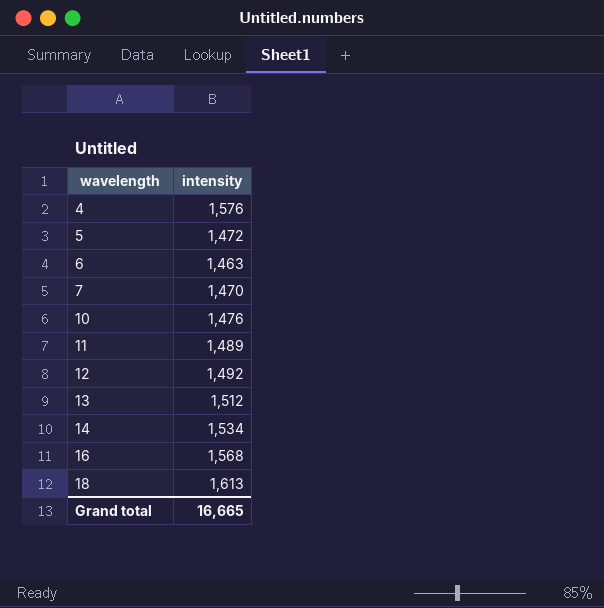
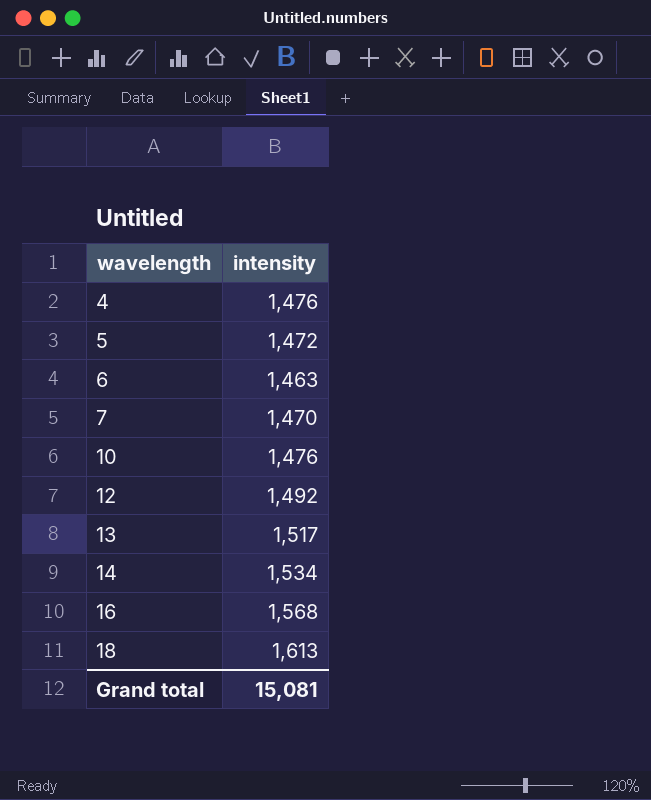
row 11: 1,489 -> none
4 | intensity: 1,576 -> 1,476
13 | intensity: 1,512 -> 1,517
Grand total | intensity: 16,665 -> 15,081

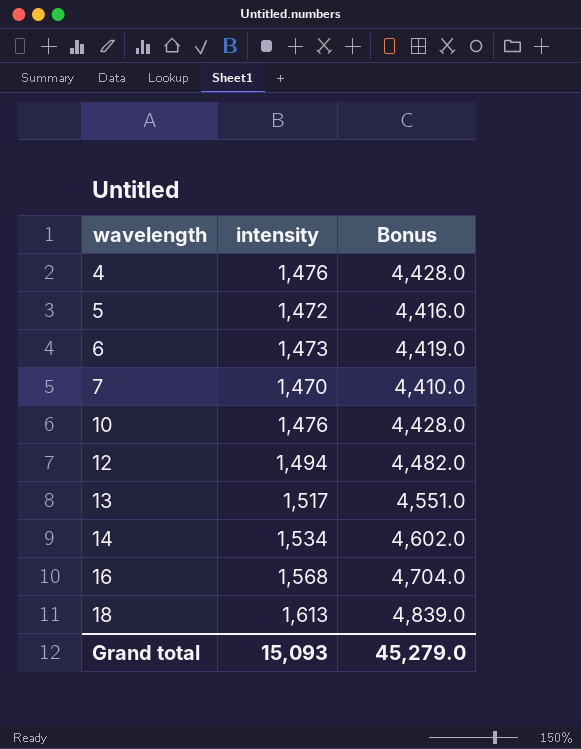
column Bonus | formula: none -> [intensity] * 3
6 | intensity: 1,463 -> 1,473
12 | intensity: 1,492 -> 1,494
Grand total | intensity: 15,081 -> 15,093

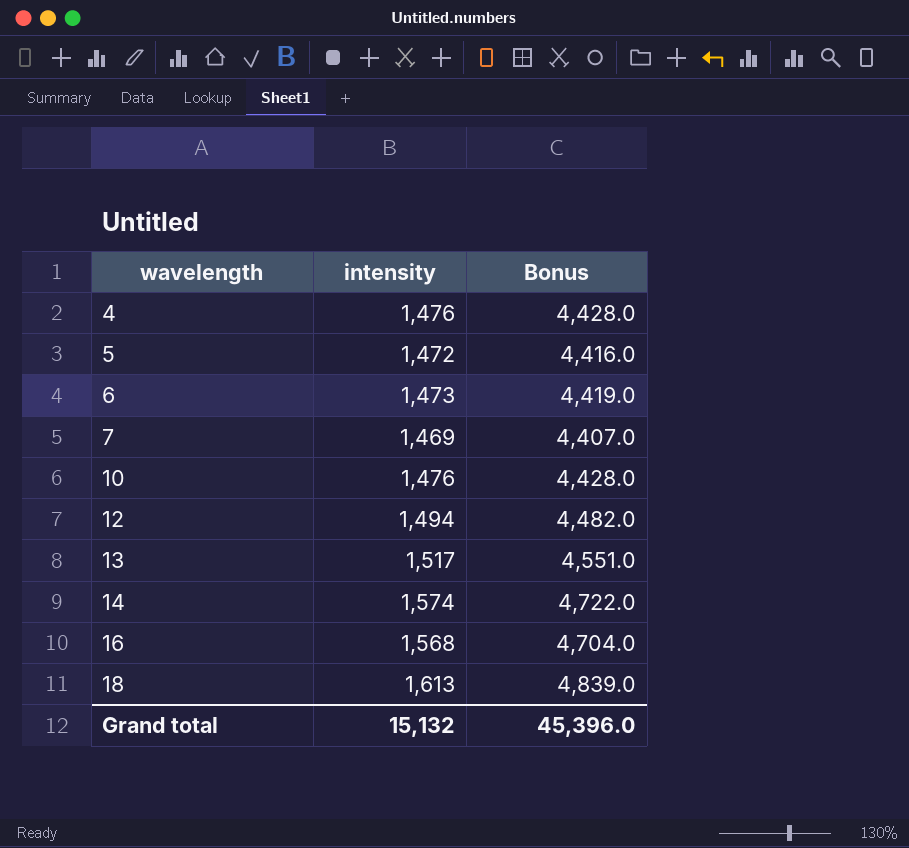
7 | intensity: 1,470 -> 1,469
7 | Bonus: 4,410.0 -> 4,407.0
14 | intensity: 1,534 -> 1,574
14 | Bonus: 4,602.0 -> 4,722.0
Grand total | intensity: 15,093 -> 15,132
Grand total | Bonus: 45,279.0 -> 45,396.0

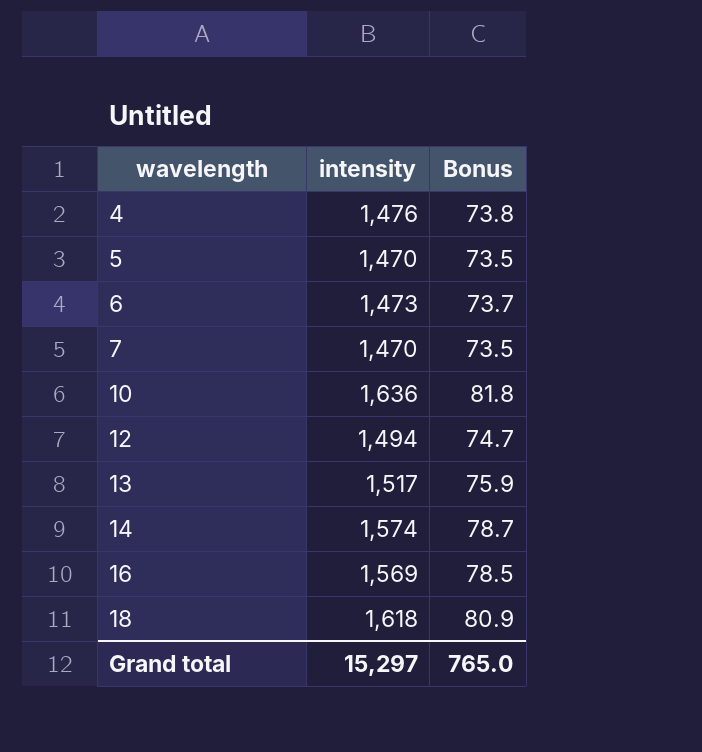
column Bonus | formula: [intensity] * 3 -> [intensity] * 0.05
5 | intensity: 1,472 -> 1,470
7 | intensity: 1,469 -> 1,470
10 | intensity: 1,476 -> 1,636
16 | intensity: 1,568 -> 1,569
18 | intensity: 1,613 -> 1,618
Grand total | intensity: 15,132 -> 15,297
Grand total | Bonus: 45,396.0 -> 765.0

